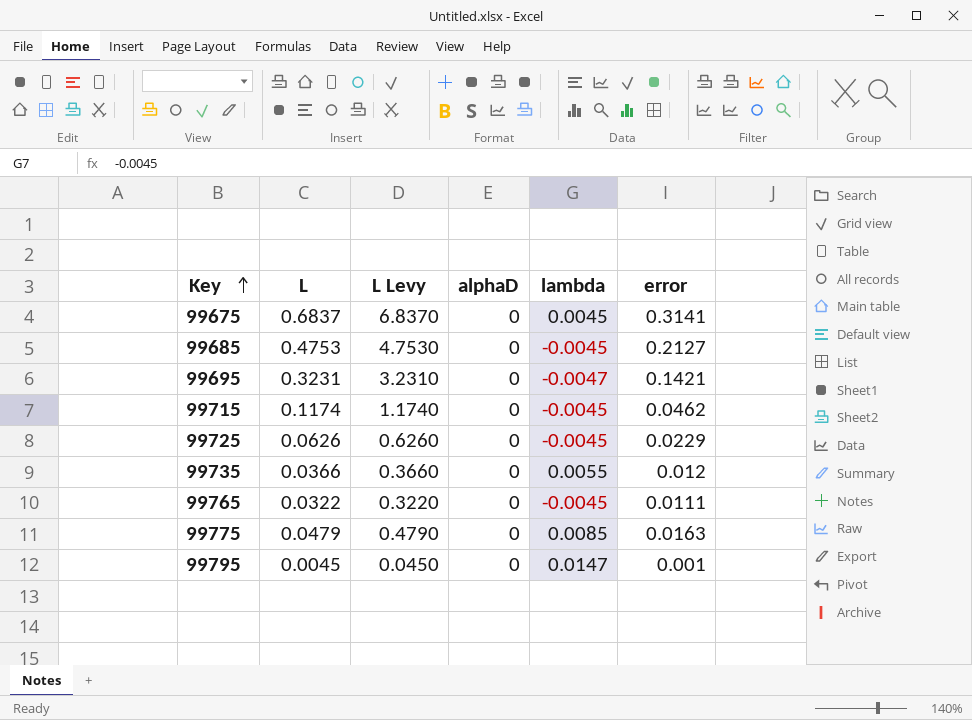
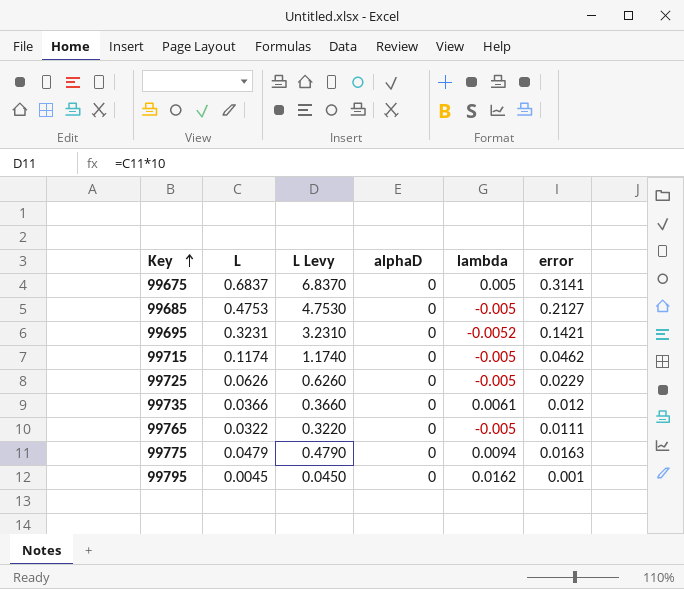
99675 | lambda: 0.0045 -> 0.005
99685 | lambda: -0.0045 -> -0.005
99695 | lambda: -0.0047 -> -0.0052
99715 | lambda: -0.0045 -> -0.005
99725 | lambda: -0.0045 -> -0.005
99735 | lambda: 0.0055 -> 0.0061
99765 | lambda: -0.0045 -> -0.005
99775 | lambda: 0.0085 -> 0.0094
99795 | lambda: 0.0147 -> 0.0162

